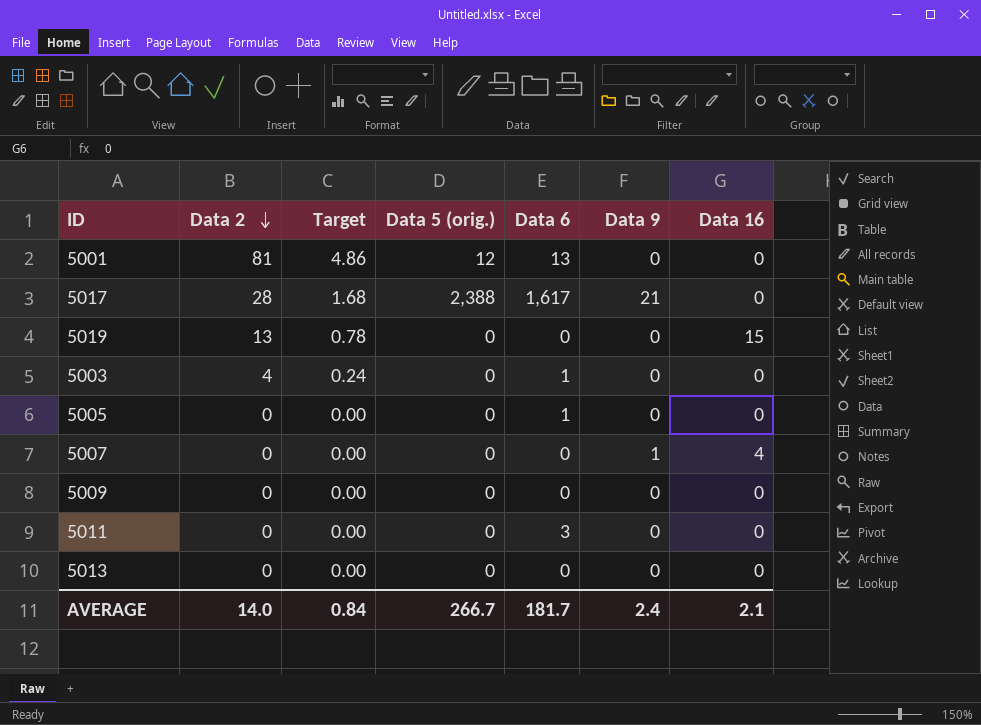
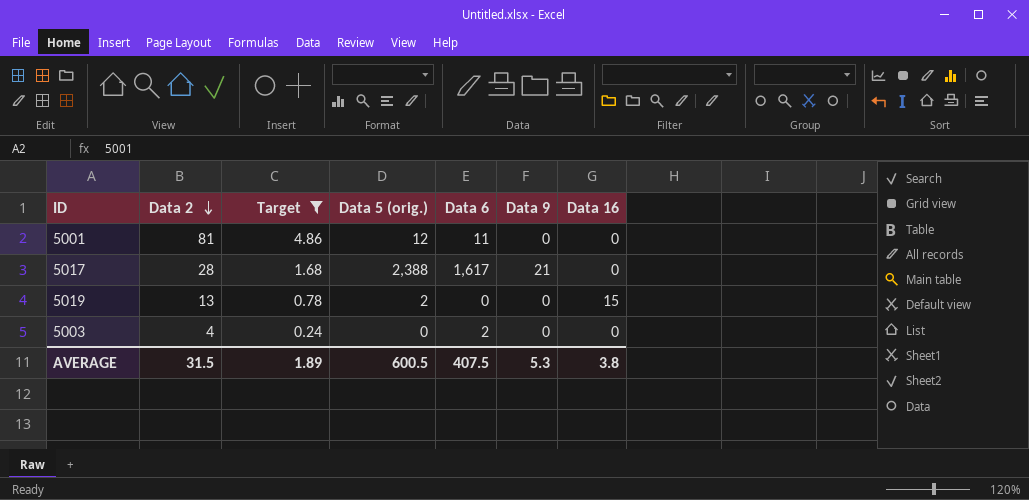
filter: none -> Target != 0.00
5001 | Data 6: 13 -> 11
5019 | Data 5 (orig.): 0 -> 2
5003 | Data 6: 1 -> 2
AVERAGE | Data 2: 14.0 -> 31.5
AVERAGE | Target: 0.84 -> 1.89
AVERAGE | Data 5 (orig.): 266.7 -> 600.5
AVERAGE | Data 6: 181.7 -> 407.5
AVERAGE | Data 9: 2.4 -> 5.3
AVERAGE | Data 16: 2.1 -> 3.8

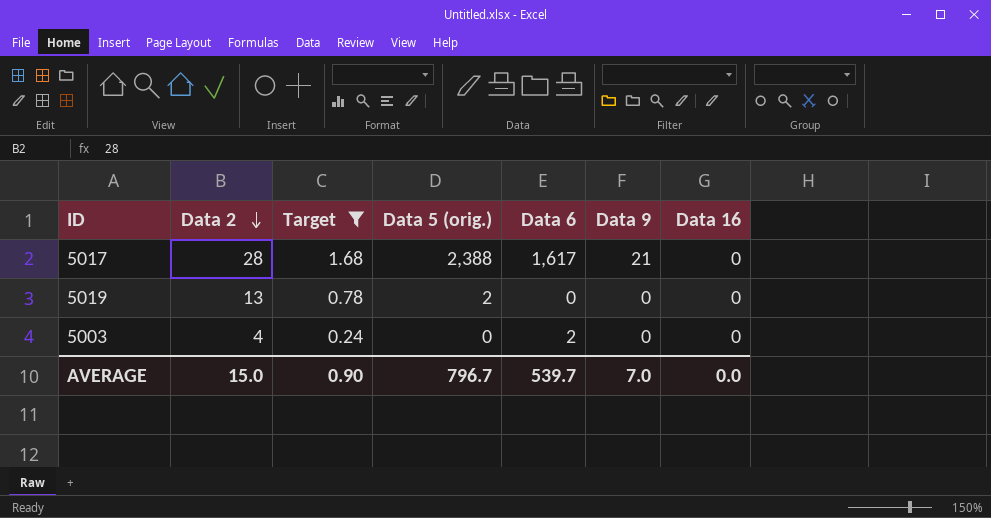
row 5001: 81 | 4.86 | 12 | 11 | 0 | 0 -> none
5019 | Data 16: 15 -> 0
AVERAGE | Data 2: 31.5 -> 15.0
AVERAGE | Target: 1.89 -> 0.90
AVERAGE | Data 5 (orig.): 600.5 -> 796.7
AVERAGE | Data 6: 407.5 -> 539.7
AVERAGE | Data 9: 5.3 -> 7.0
AVERAGE | Data 16: 3.8 -> 0.0

